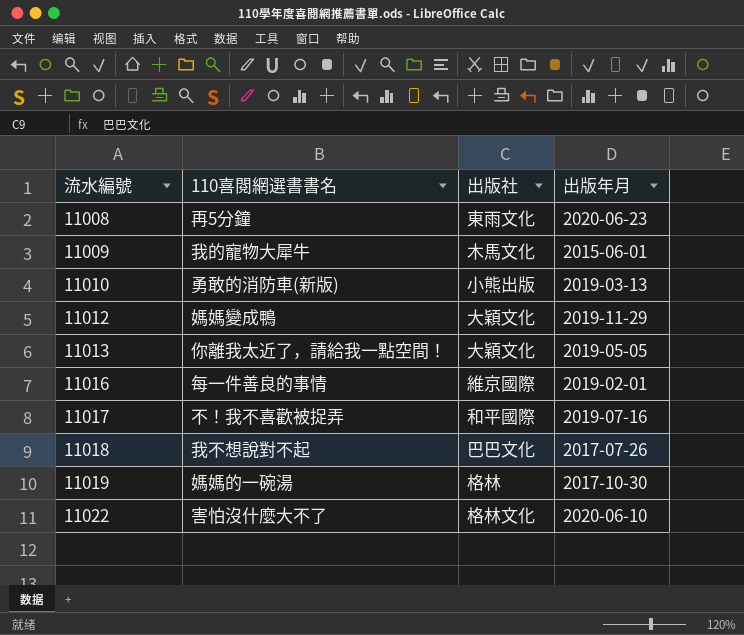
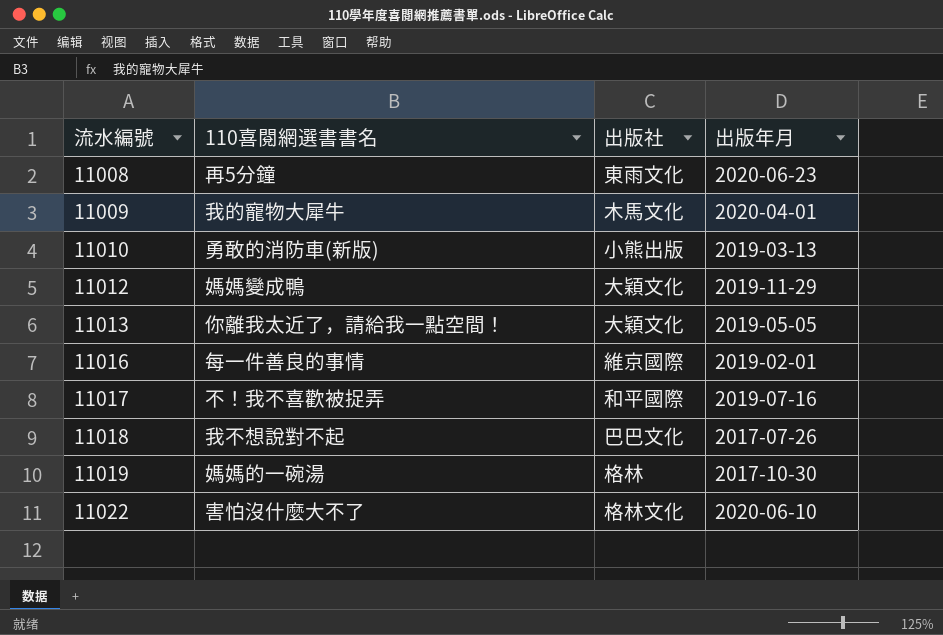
11009 | 出版年月: 2015-06-01 -> 2020-04-01

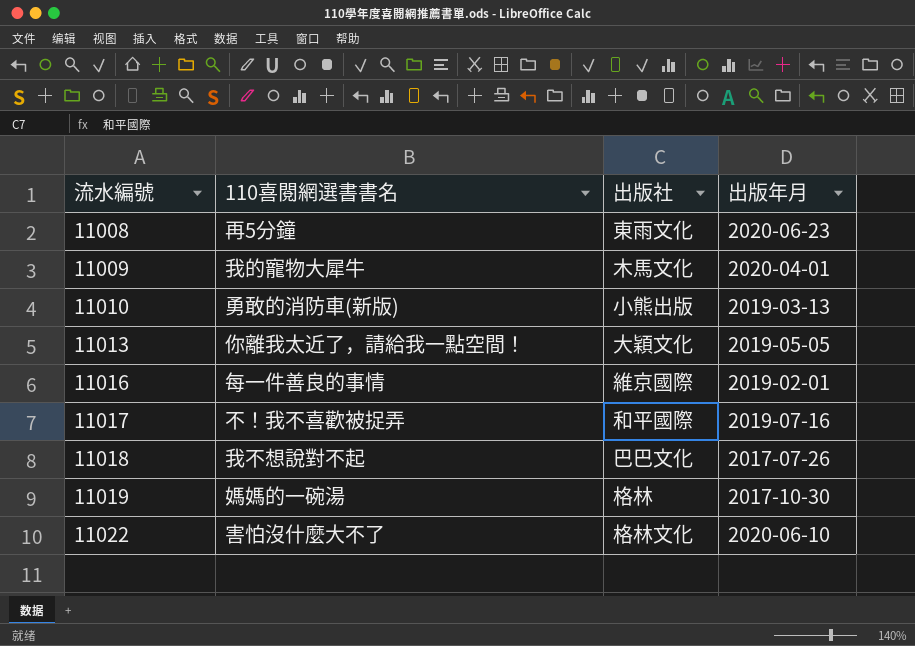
row 11012: 媽媽變成鴨 | 大穎文化 | 2019-11-29 -> none

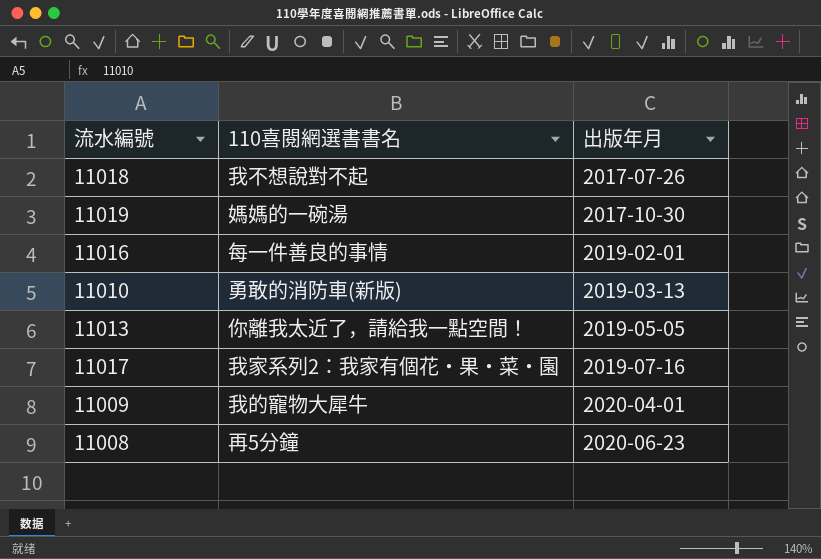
row order: 流水編號 ascending -> 出版年月 ascending
column 出版社 | position: 3 -> none
row 11022: 害怕沒什麼大不了 | 格林文化 | 2020-06-10 -> none
11017 | 110喜閱網選書書名: 不！我不喜歡被捉弄 -> 我家系列2：我家有個花‧果‧菜‧園

